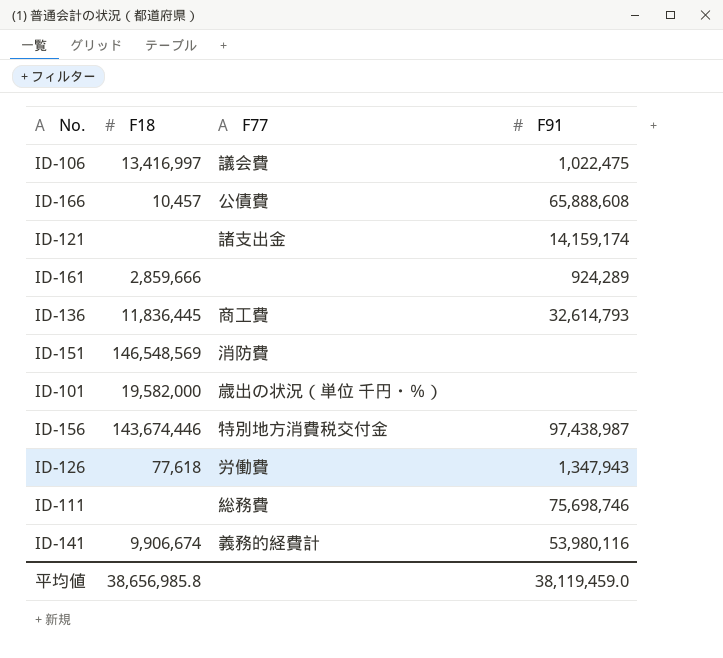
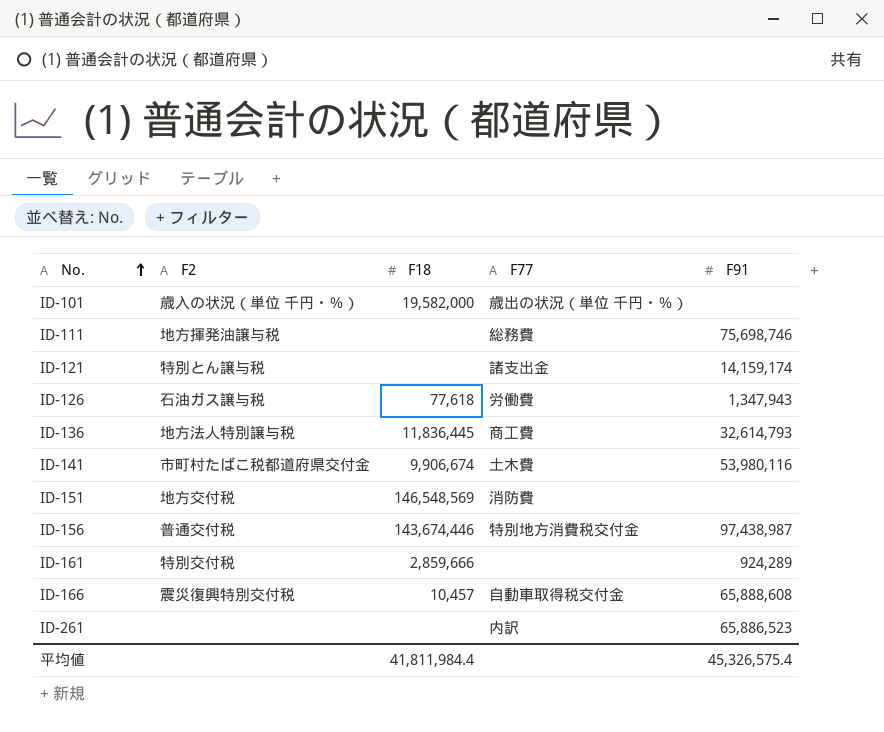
row order: none -> No. ascending
column F2 | position: none -> 2
row ID-106: 13,416,997 | 議会費 | 1,022,475 -> none
ID-141 | F77: 義務的経費計 -> 土木費
ID-166 | F77: 公債費 -> 自動車取得税交付金
row ID-261: none -> none | none | 内訳 | 65,886,523
平均値 | F18: 38,656,985.8 -> 41,811,984.4
平均値 | F91: 38,119,459.0 -> 45,326,575.4

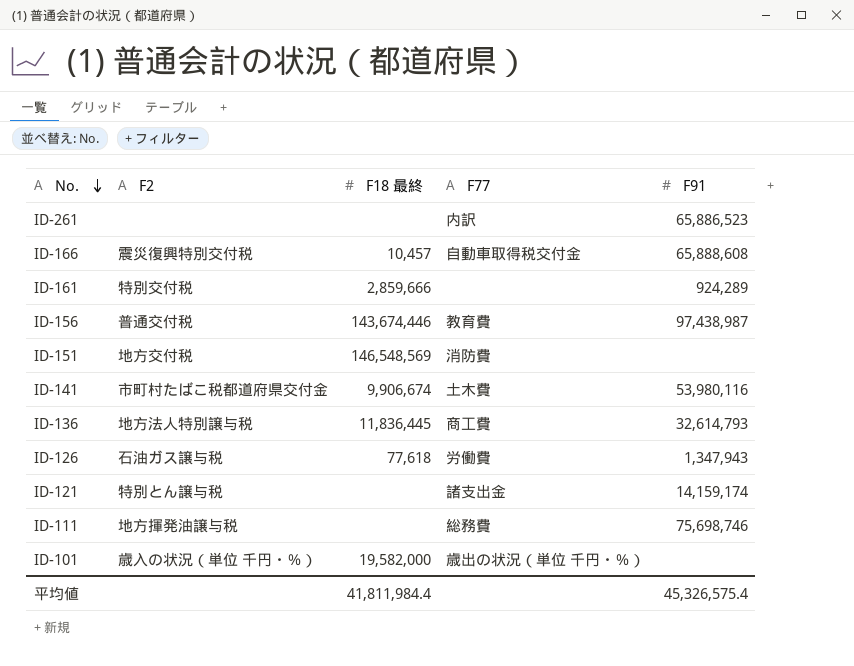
row order: No. ascending -> No. descending
column name: F18 -> F18 最終
ID-156 | F77: 特別地方消費税交付金 -> 教育費

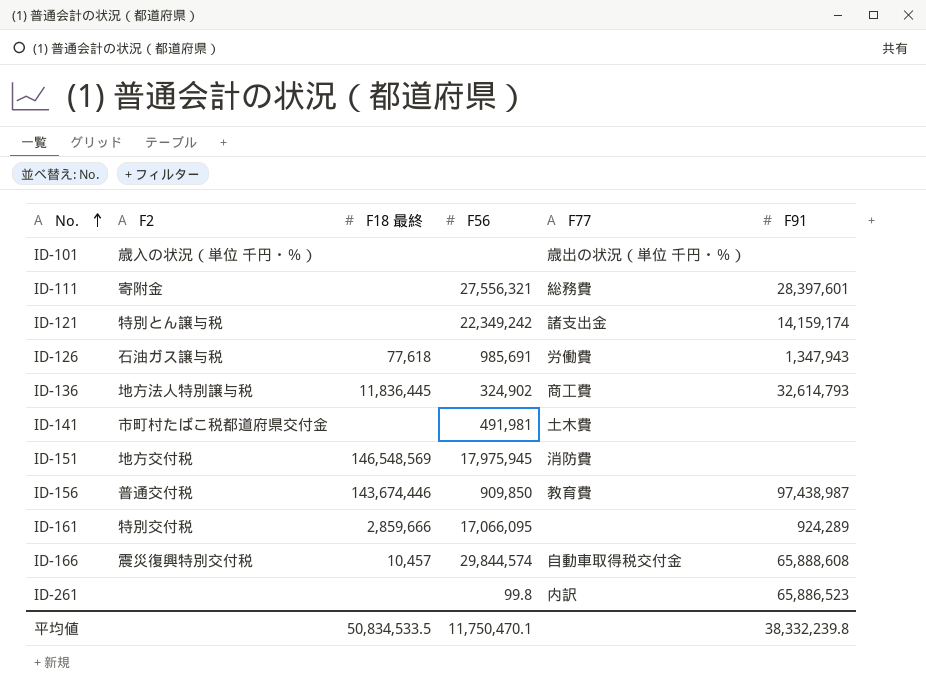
row order: No. descending -> No. ascending
column F56 | position: none -> 4
ID-101 | F18 最終: 19,582,000 -> none
ID-111 | F2: 地方揮発油譲与税 -> 寄附金
ID-111 | F91: 75,698,746 -> 28,397,601
ID-141 | F18 最終: 9,906,674 -> none
ID-141 | F91: 53,980,116 -> none
平均値 | F18 最終: 41,811,984.4 -> 50,834,533.5
平均値 | F91: 45,326,575.4 -> 38,332,239.8

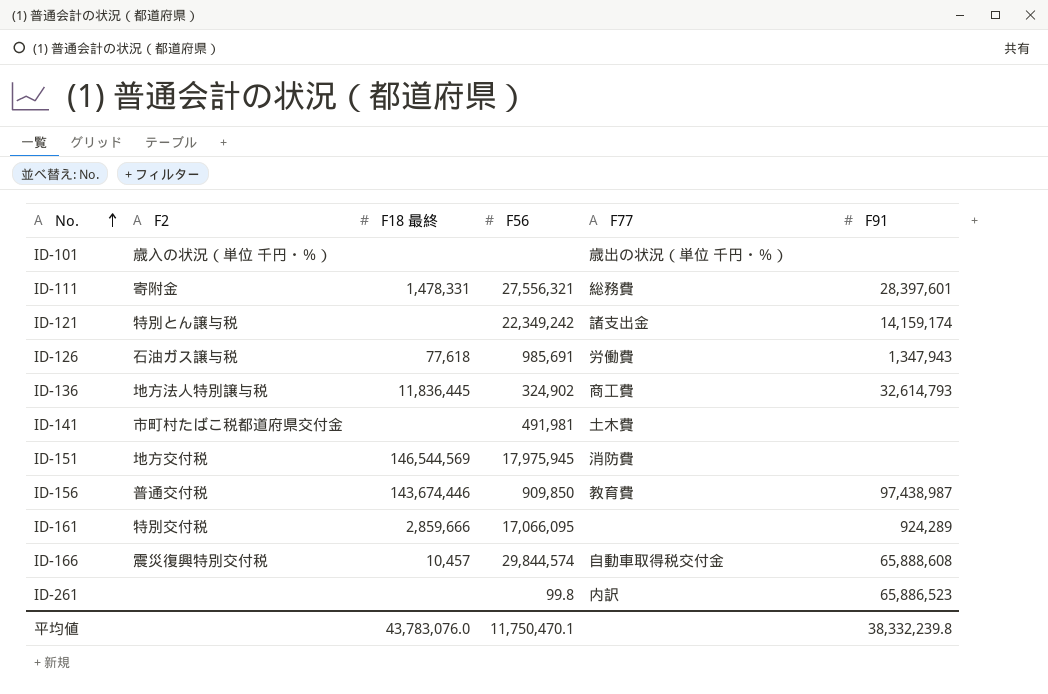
ID-111 | F18 最終: none -> 1,478,331
ID-151 | F18 最終: 146,548,569 -> 146,544,569
平均値 | F18 最終: 50,834,533.5 -> 43,783,076.0

